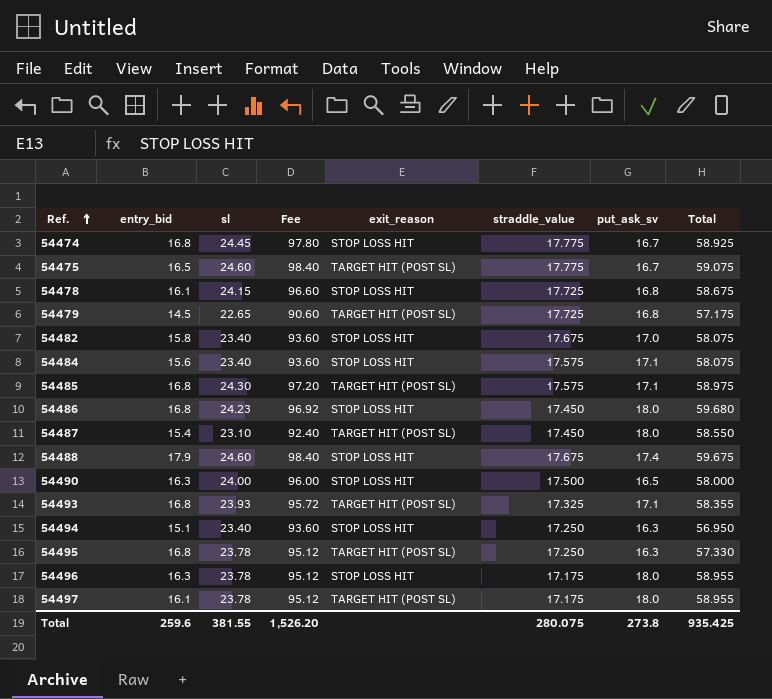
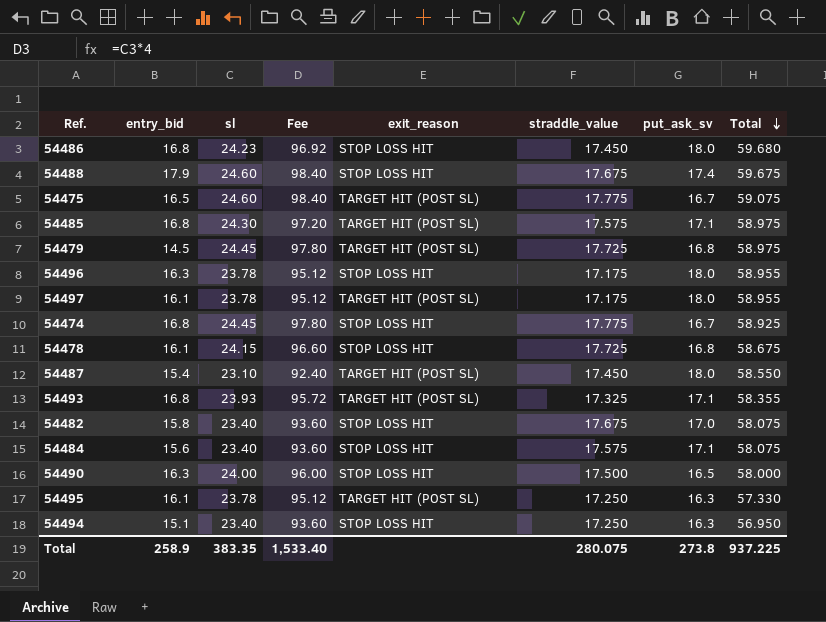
row order: Ref. ascending -> Total descending
54479 | sl: 22.65 -> 24.45
54479 | Fee: 90.60 -> 97.80
54479 | Total: 57.175 -> 58.975
54495 | entry_bid: 16.8 -> 16.1
Total | entry_bid: 259.6 -> 258.9
Total | sl: 381.55 -> 383.35
Total | Fee: 1,526.20 -> 1,533.40
Total | Total: 935.425 -> 937.225

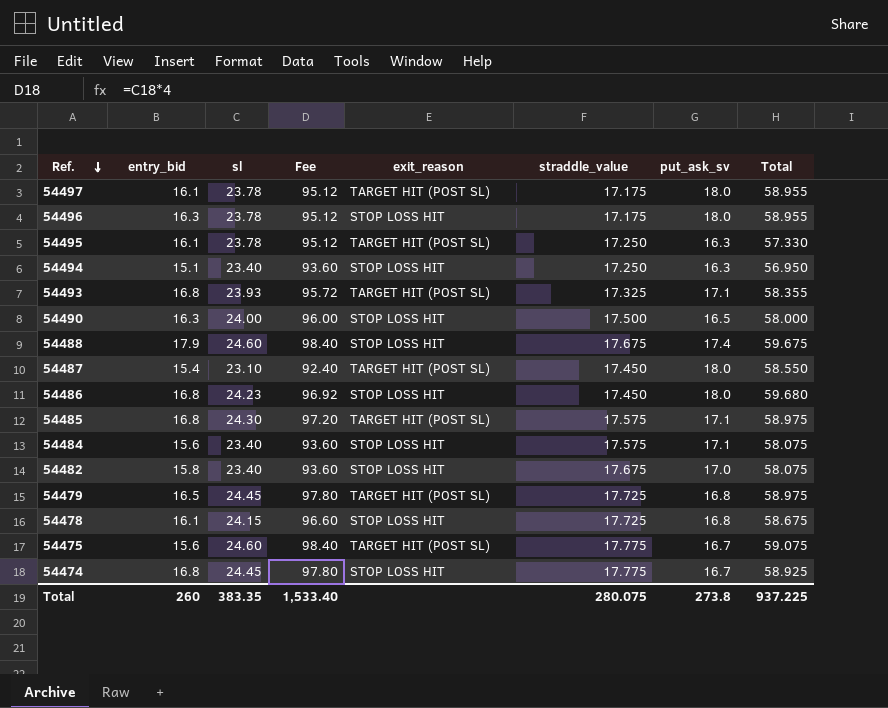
row order: Total descending -> Ref. descending
54479 | entry_bid: 14.5 -> 16.5
54475 | entry_bid: 16.5 -> 15.6
Total | entry_bid: 258.9 -> 260

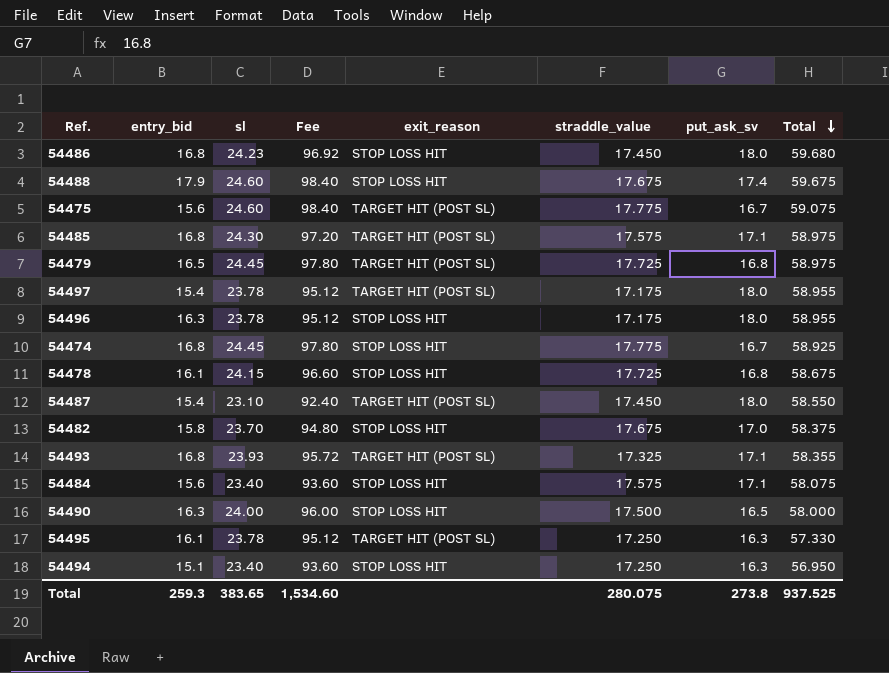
row order: Ref. descending -> Total descending
54497 | entry_bid: 16.1 -> 15.4
54482 | sl: 23.40 -> 23.70
54482 | Fee: 93.60 -> 94.80
54482 | Total: 58.075 -> 58.375
Total | entry_bid: 260 -> 259.3
Total | sl: 383.35 -> 383.65
Total | Fee: 1,533.40 -> 1,534.60
Total | Total: 937.225 -> 937.525

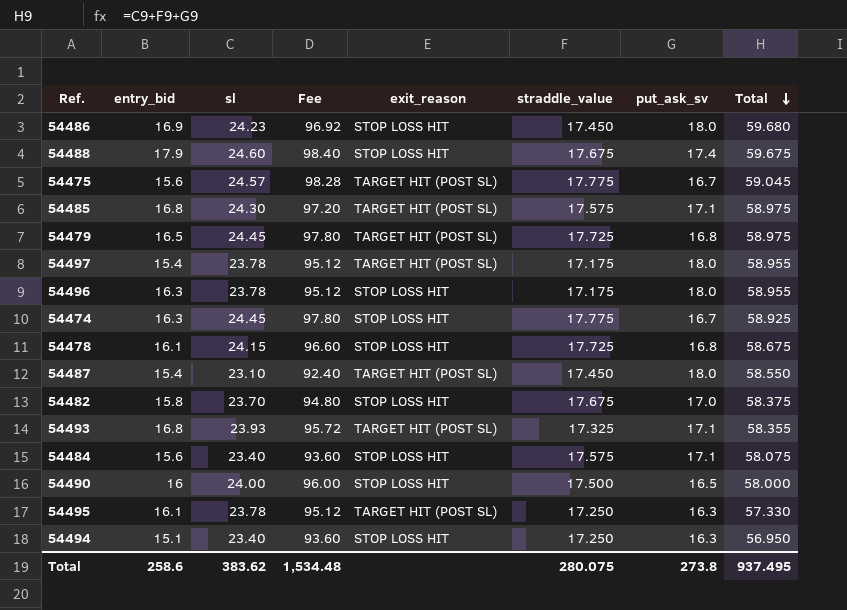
54486 | entry_bid: 16.8 -> 16.9
54475 | sl: 24.60 -> 24.57
54475 | Fee: 98.40 -> 98.28
54475 | Total: 59.075 -> 59.045
54474 | entry_bid: 16.8 -> 16.3
54490 | entry_bid: 16.3 -> 16
Total | entry_bid: 259.3 -> 258.6
Total | sl: 383.65 -> 383.62
Total | Fee: 1,534.60 -> 1,534.48
Total | Total: 937.525 -> 937.495

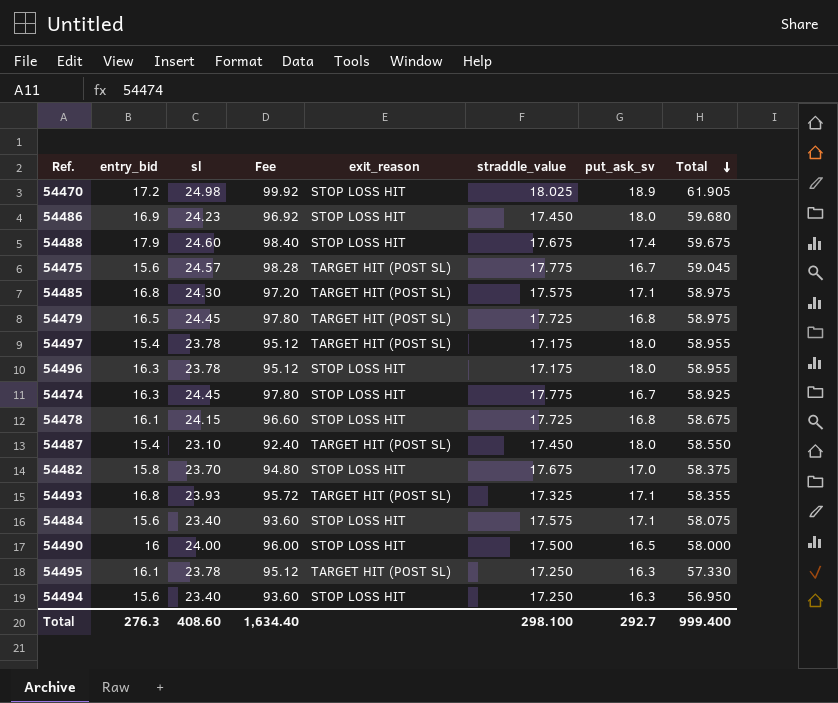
row 54470: none -> 17.2 | 24.98 | 99.92 | STOP LOSS HIT | 18.025 | 18.9 | 61.905
54494 | entry_bid: 15.1 -> 15.6
Total | entry_bid: 258.6 -> 276.3
Total | sl: 383.62 -> 408.60
Total | Fee: 1,534.48 -> 1,634.40
Total | straddle_value: 280.075 -> 298.100
Total | put_ask_sv: 273.8 -> 292.7
Total | Total: 937.495 -> 999.400

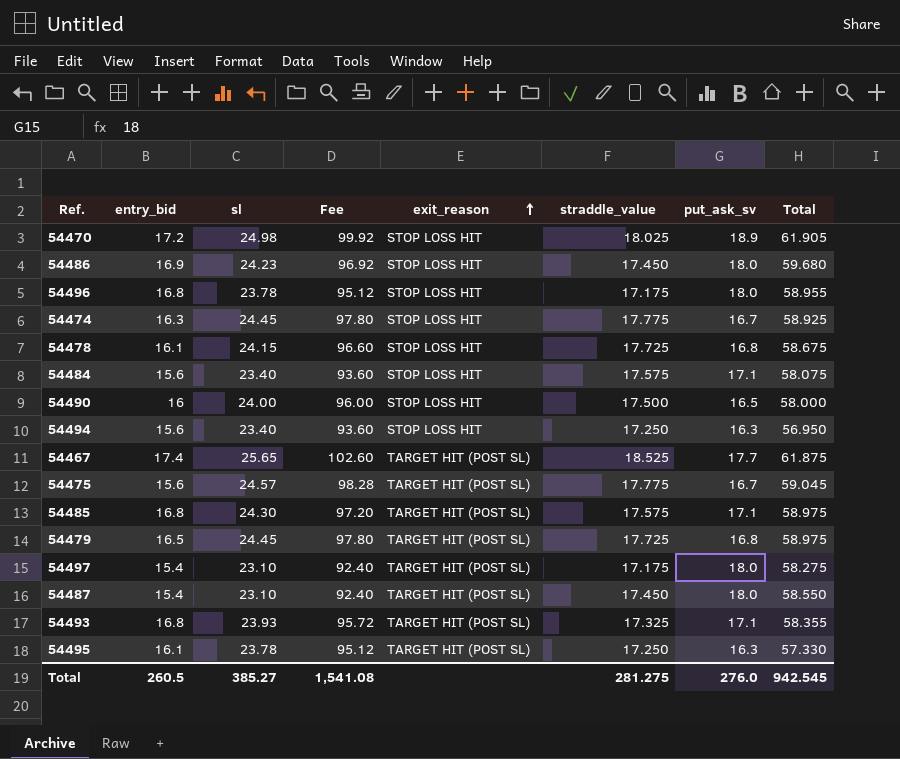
row order: Total descending -> exit_reason ascending
row 54488: 17.9 | 24.60 | 98.40 | STOP LOSS HIT | 17.675 | 17.4 | 59.675 -> none
row 54482: 15.8 | 23.70 | 94.80 | STOP LOSS HIT | 17.675 | 17.0 | 58.375 -> none
54496 | entry_bid: 16.3 -> 16.8
row 54467: none -> 17.4 | 25.65 | 102.60 | TARGET HIT (POST SL) | 18.525 | 17.7 | 61.875
54497 | sl: 23.78 -> 23.10
54497 | Fee: 95.12 -> 92.40
54497 | Total: 58.955 -> 58.275
Total | entry_bid: 276.3 -> 260.5
Total | sl: 408.60 -> 385.27
Total | Fee: 1,634.40 -> 1,541.08
Total | straddle_value: 298.100 -> 281.275
Total | put_ask_sv: 292.7 -> 276.0
Total | Total: 999.400 -> 942.545

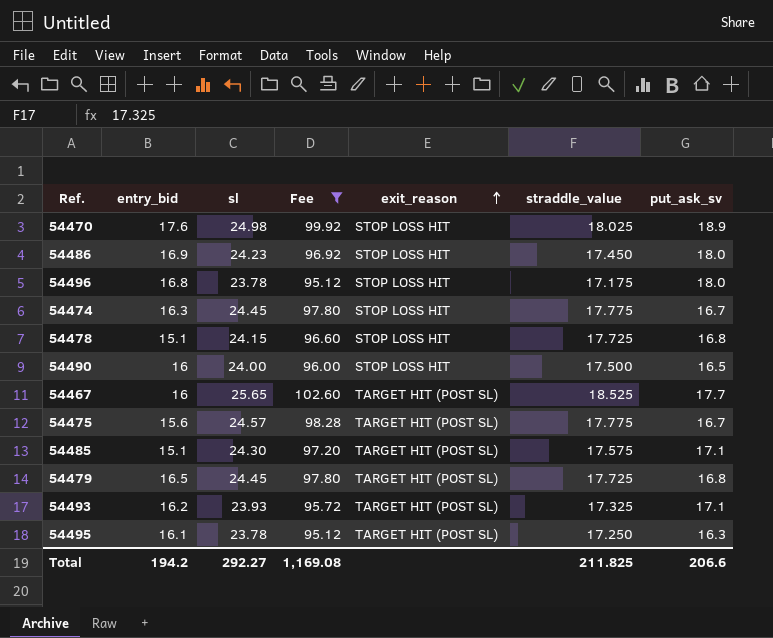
filter: none -> Fee >= 95.12
column Total | formula: [sl] + [straddle_value] + [put_ask_sv] -> none
54470 | entry_bid: 17.2 -> 17.6
54478 | entry_bid: 16.1 -> 15.1
54467 | entry_bid: 17.4 -> 16
54485 | entry_bid: 16.8 -> 15.1
54493 | entry_bid: 16.8 -> 16.2
Total | entry_bid: 260.5 -> 194.2
Total | sl: 385.27 -> 292.27
Total | Fee: 1,541.08 -> 1,169.08
Total | straddle_value: 281.275 -> 211.825
Total | put_ask_sv: 276.0 -> 206.6

